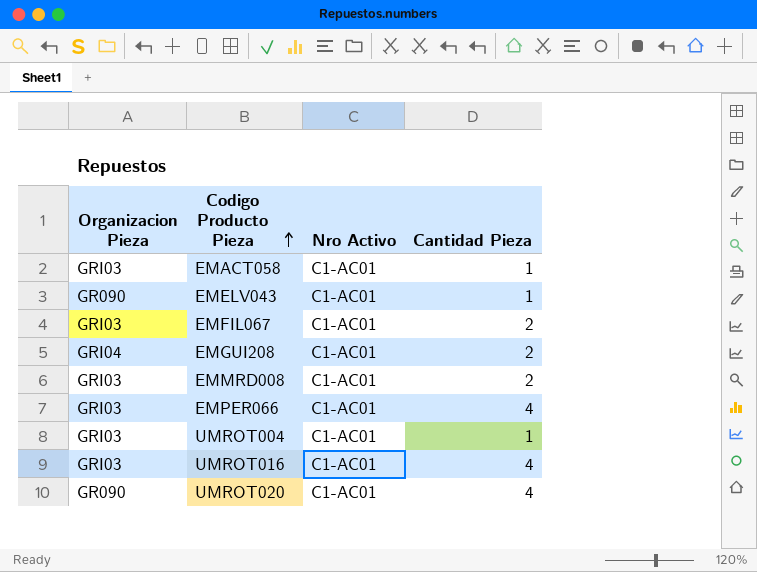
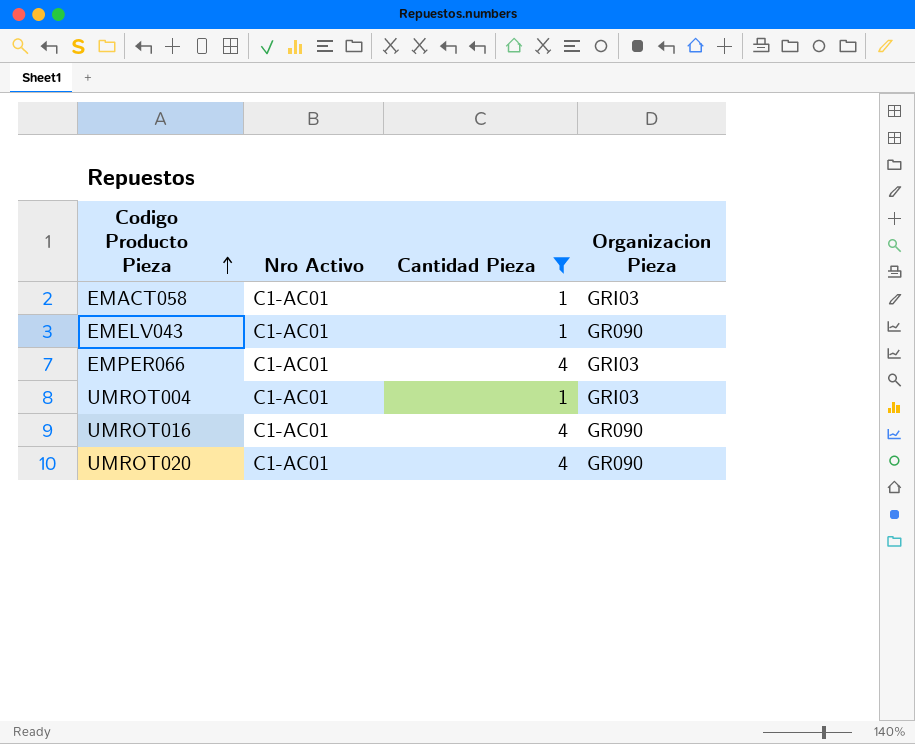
filter: none -> Cantidad Pieza != 2
column Organizacion Pieza | position: 1 -> 4
UMROT016 | Organizacion Pieza: GRI03 -> GR090

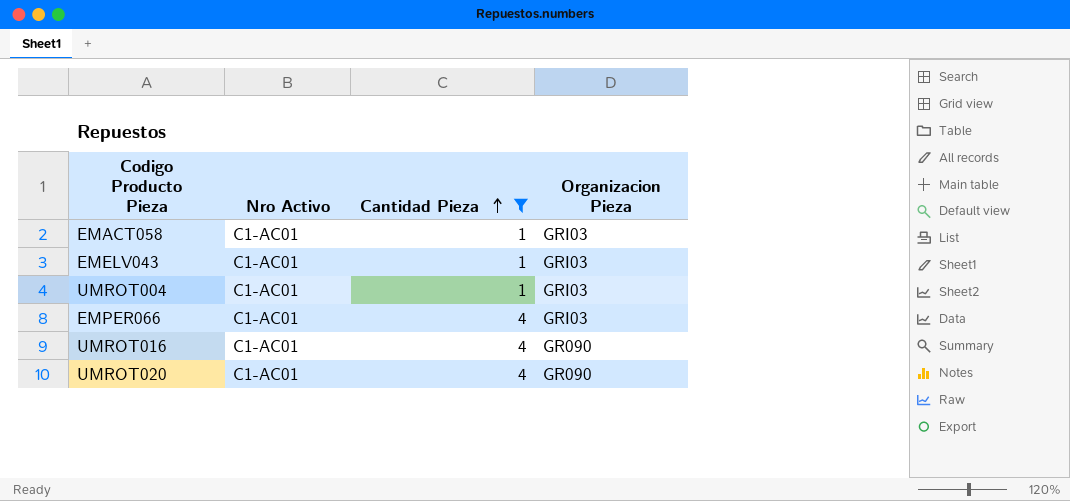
row order: Codigo Producto Pieza ascending -> Cantidad Pieza ascending
EMELV043 | Organizacion Pieza: GR090 -> GRI03

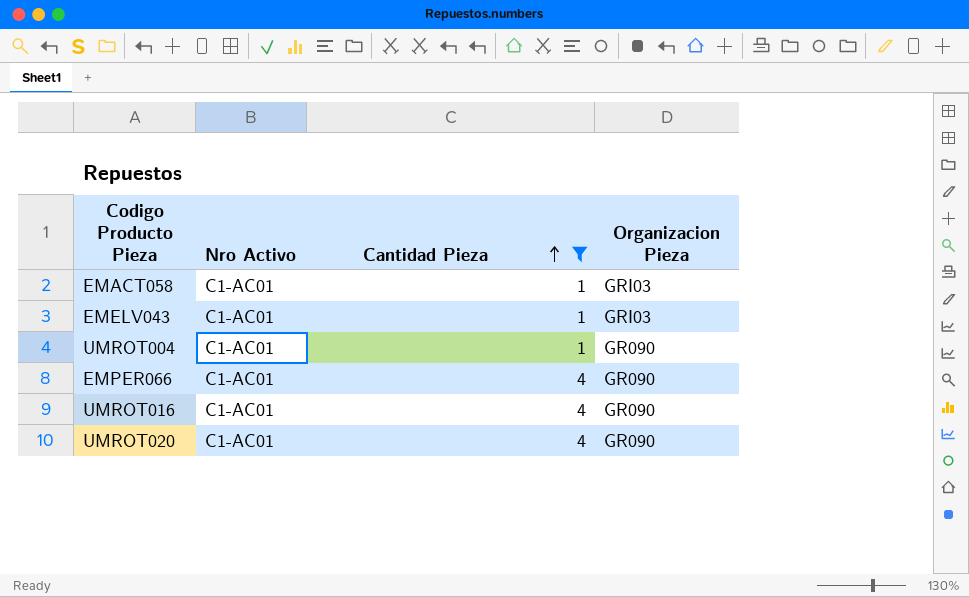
UMROT004 | Organizacion Pieza: GRI03 -> GR090
EMPER066 | Organizacion Pieza: GRI03 -> GR090

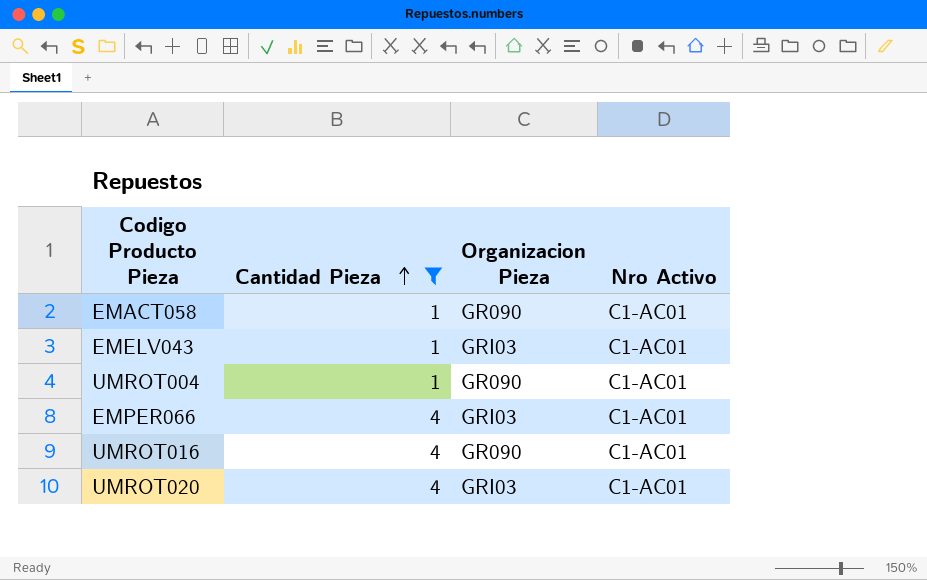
column Nro Activo | position: 2 -> 4
EMACT058 | Organizacion Pieza: GRI03 -> GR090
EMPER066 | Organizacion Pieza: GR090 -> GRI03
UMROT020 | Organizacion Pieza: GR090 -> GRI03

